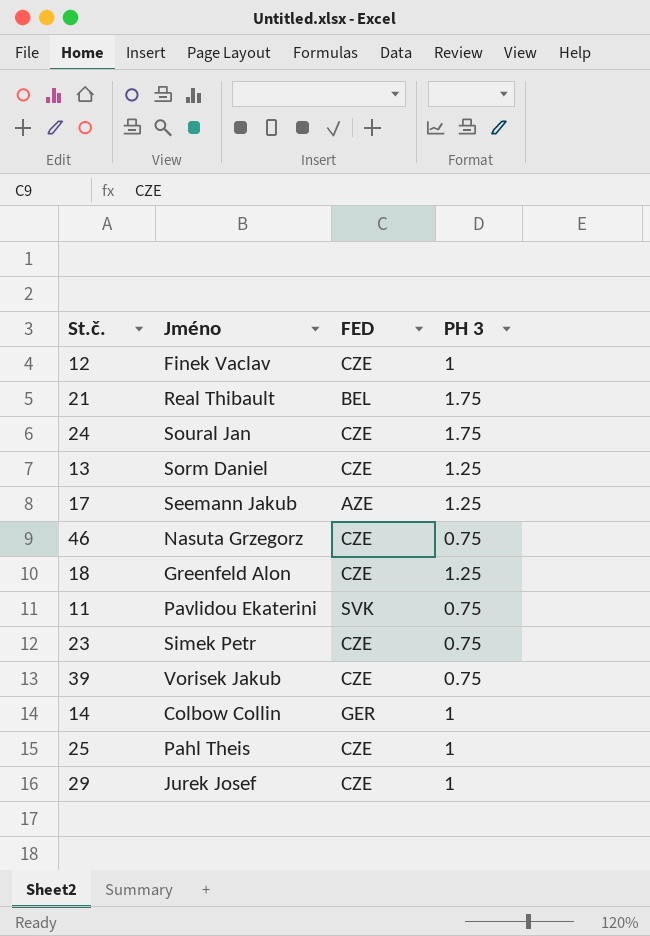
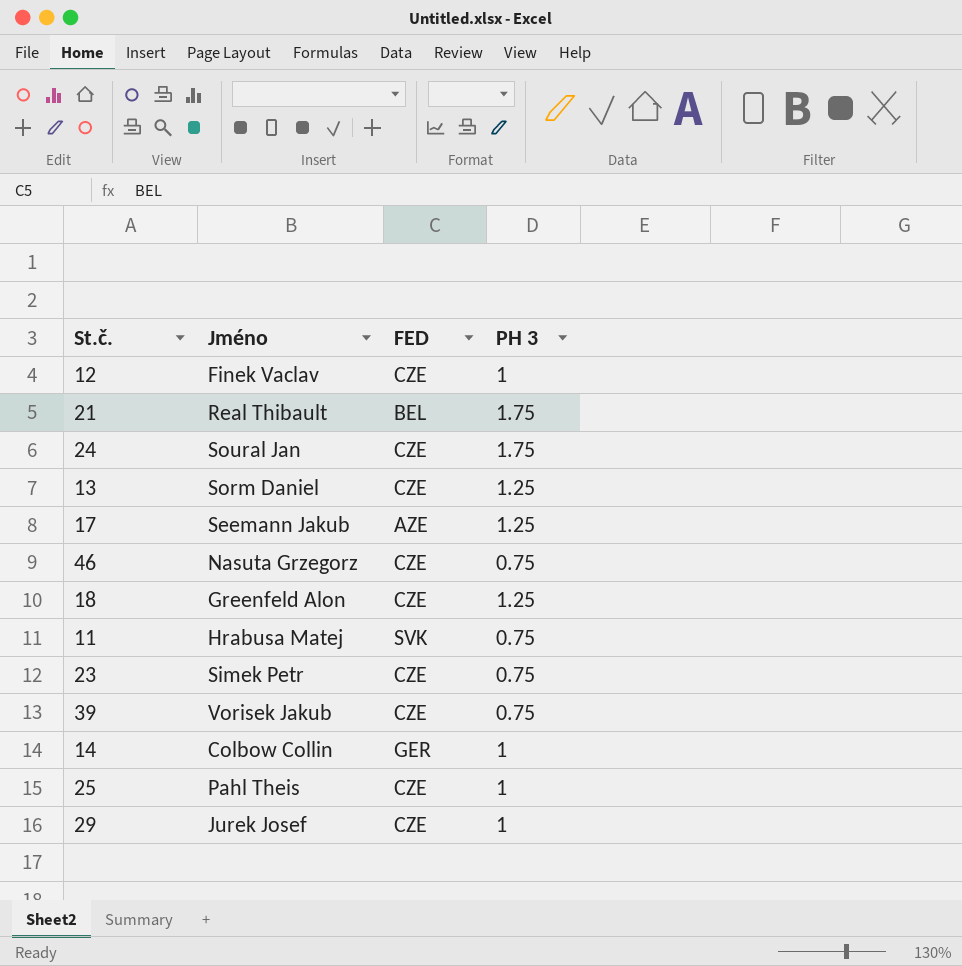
11 | Jméno: Pavlidou Ekaterini -> Hrabusa Matej

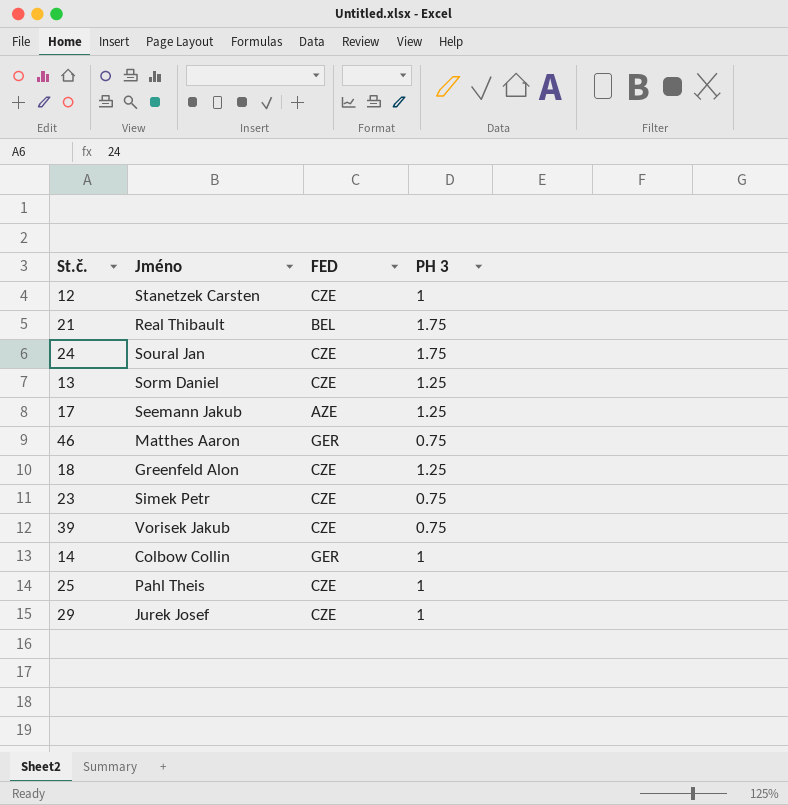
row 11: Hrabusa Matej | SVK | 0.75 -> none
12 | Jméno: Finek Vaclav -> Stanetzek Carsten
46 | Jméno: Nasuta Grzegorz -> Matthes Aaron
46 | FED: CZE -> GER

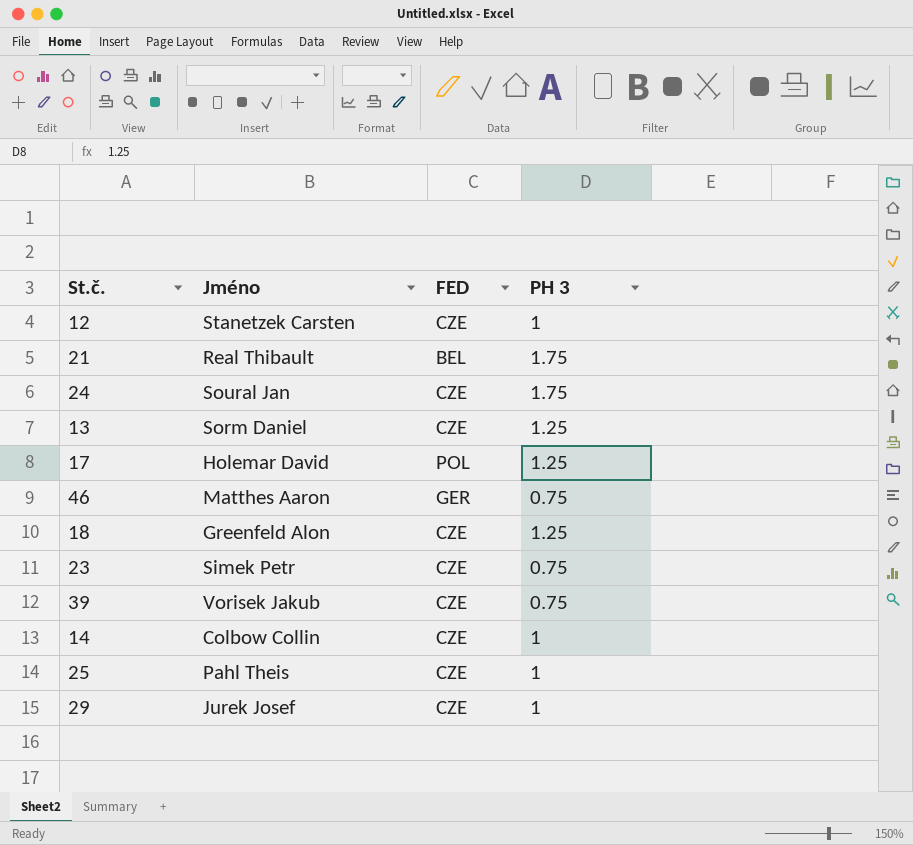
17 | Jméno: Seemann Jakub -> Holemar David
17 | FED: AZE -> POL
14 | FED: GER -> CZE

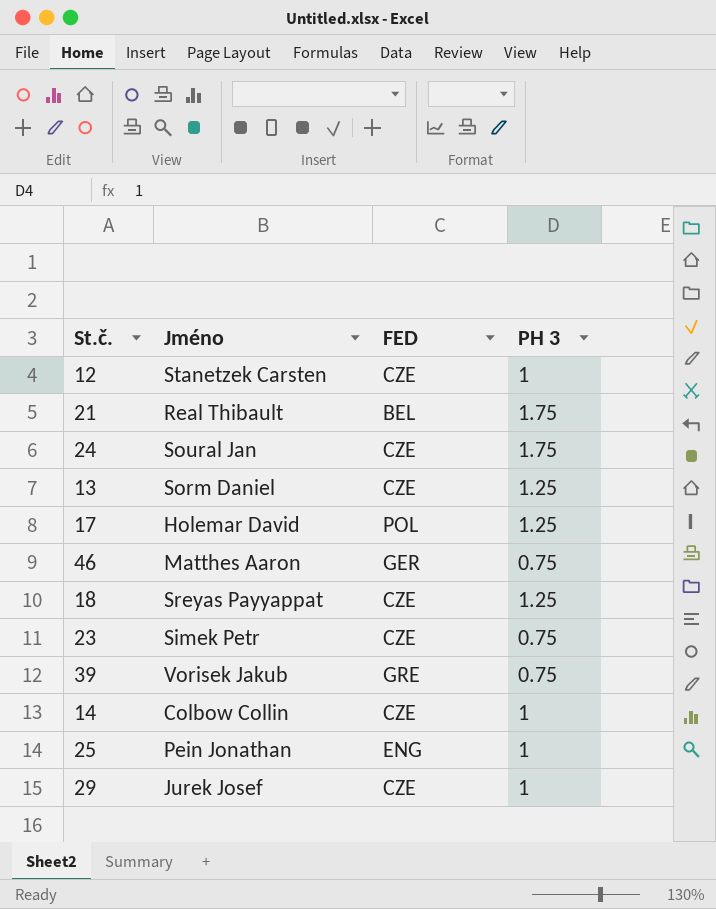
18 | Jméno: Greenfeld Alon -> Sreyas Payyappat
39 | FED: CZE -> GRE
25 | Jméno: Pahl Theis -> Pein Jonathan
25 | FED: CZE -> ENG

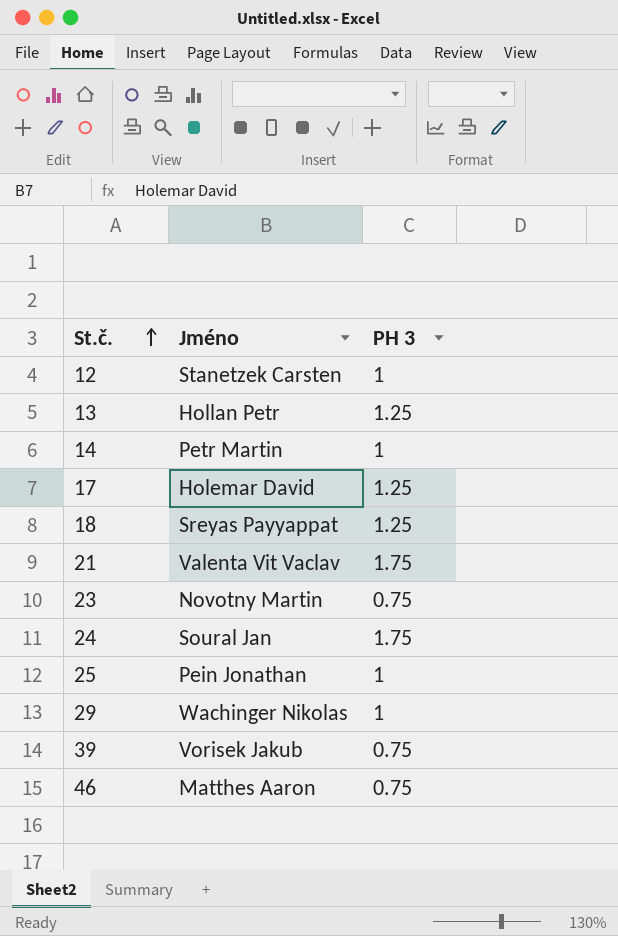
row order: none -> St.č. ascending
column FED | position: 3 -> none
13 | Jméno: Sorm Daniel -> Hollan Petr
14 | Jméno: Colbow Collin -> Petr Martin
21 | Jméno: Real Thibault -> Valenta Vit Vaclav
23 | Jméno: Simek Petr -> Novotny Martin
29 | Jméno: Jurek Josef -> Wachinger Nikolas

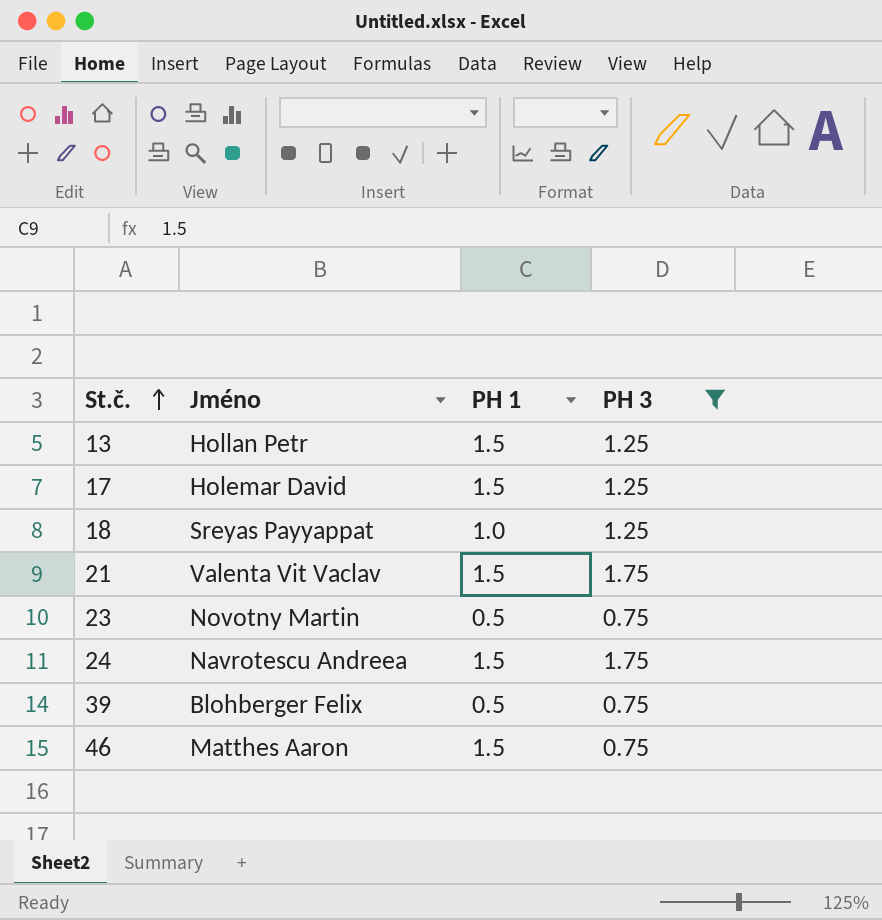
filter: none -> PH 3 != 1
column PH 1 | position: none -> 3
24 | Jméno: Soural Jan -> Navrotescu Andreea
39 | Jméno: Vorisek Jakub -> Blohberger Felix

